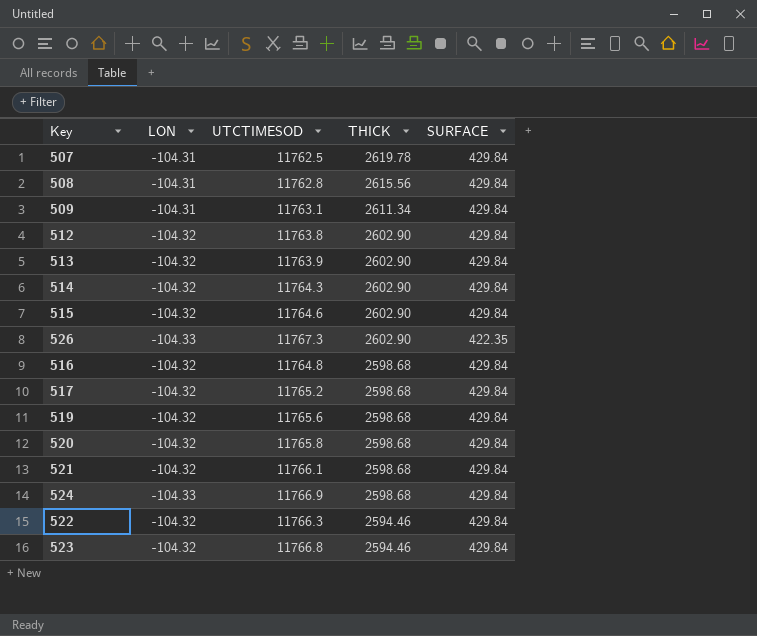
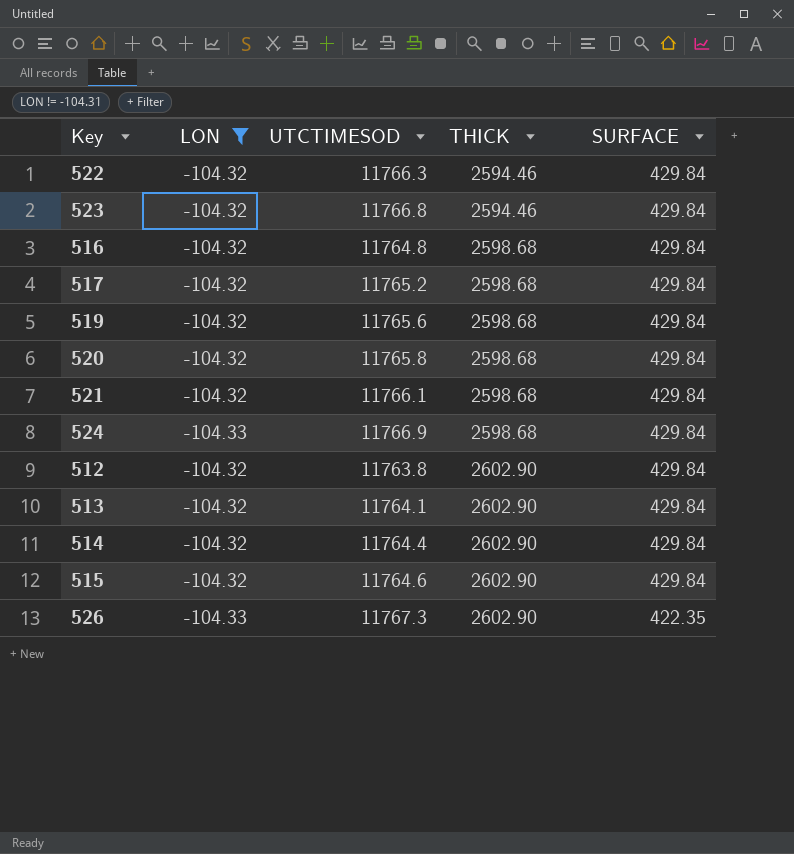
filter: none -> LON != -104.31
row order: THICK descending -> THICK ascending
513 | UTCTIMESOD: 11763.9 -> 11764.1
514 | UTCTIMESOD: 11764.3 -> 11764.4

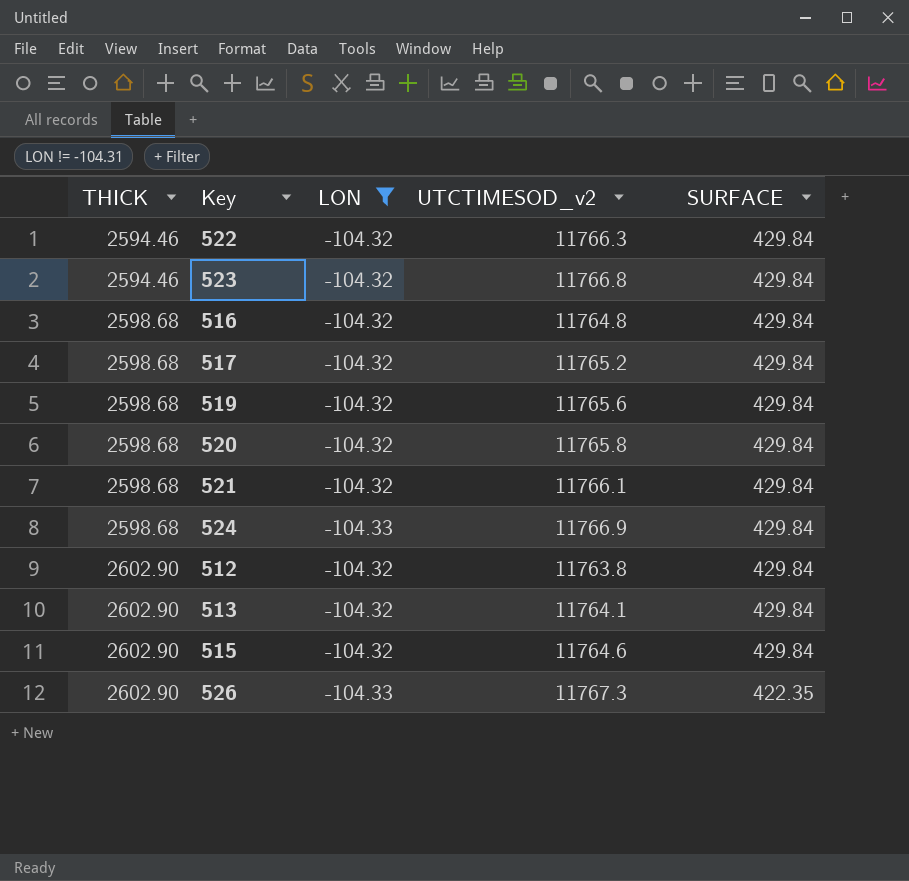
column THICK | position: 4 -> 1
column name: UTCTIMESOD -> UTCTIMESOD_v2
row 514: -104.32 | 11764.4 | 2602.90 | 429.84 -> none

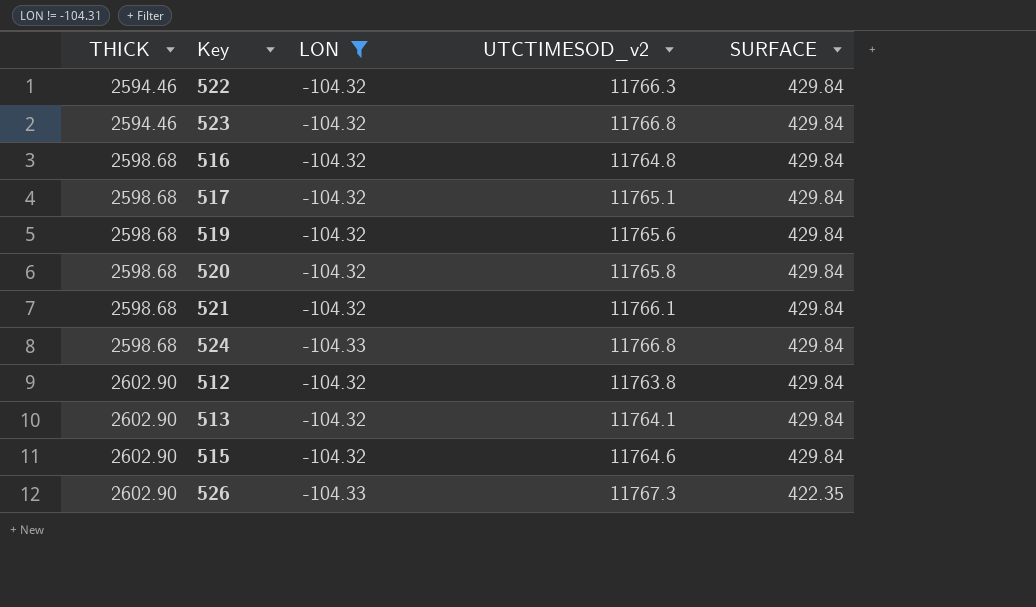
517 | UTCTIMESOD_v2: 11765.2 -> 11765.1
524 | UTCTIMESOD_v2: 11766.9 -> 11766.8

